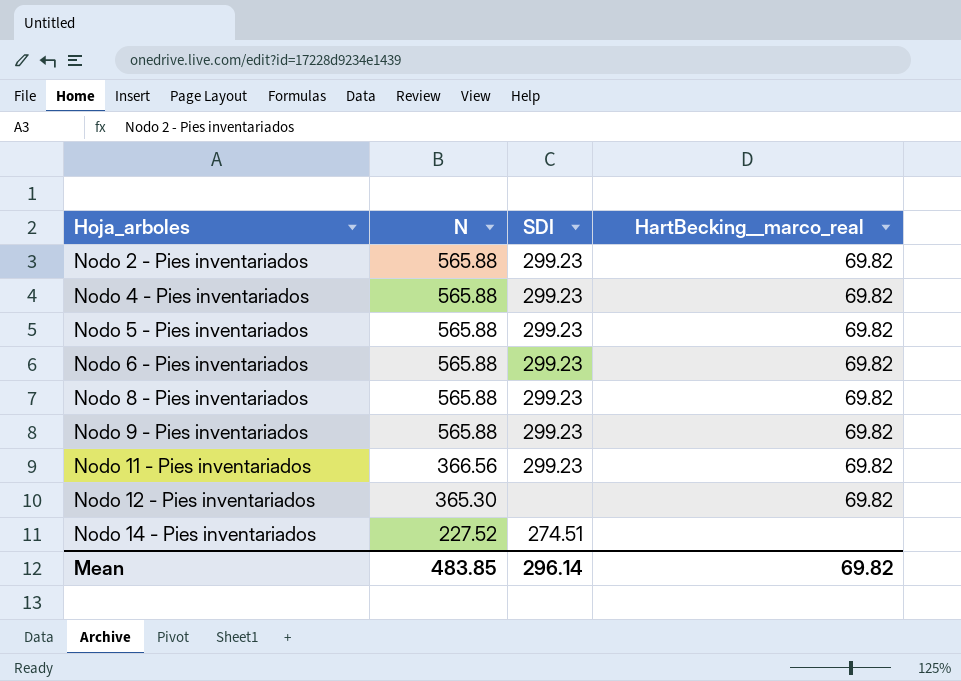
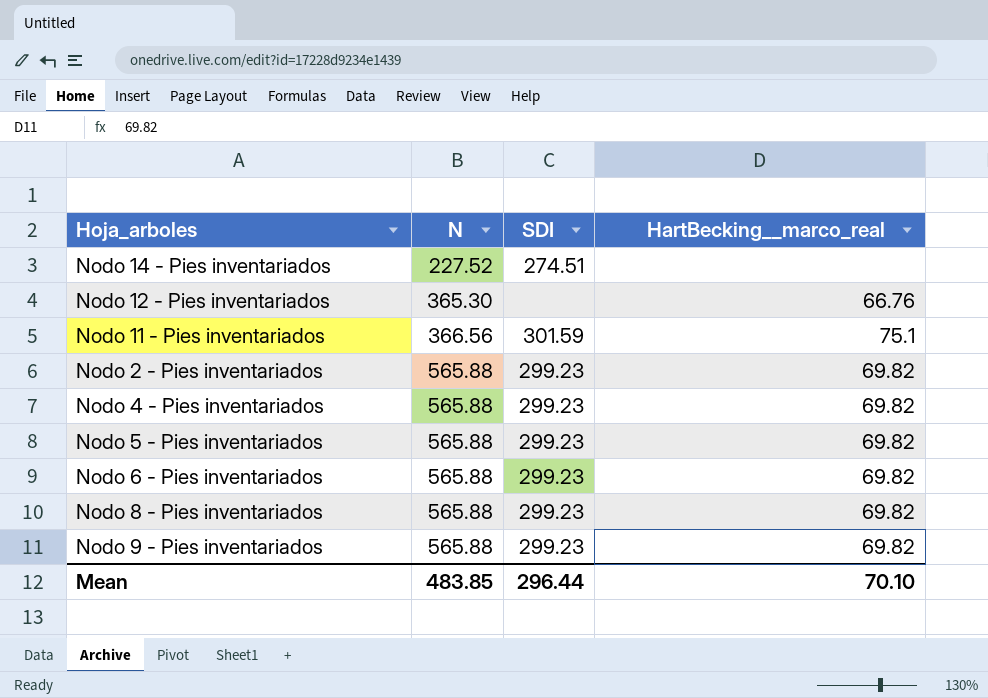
row order: Hoja_arboles ascending -> N ascending
Nodo 12 - Pies inventariados | HartBecking__marco_real: 69.82 -> 66.76
Nodo 11 - Pies inventariados | SDI: 299.23 -> 301.59
Nodo 11 - Pies inventariados | HartBecking__marco_real: 69.82 -> 75.1
Mean | SDI: 296.14 -> 296.44
Mean | HartBecking__marco_real: 69.82 -> 70.10

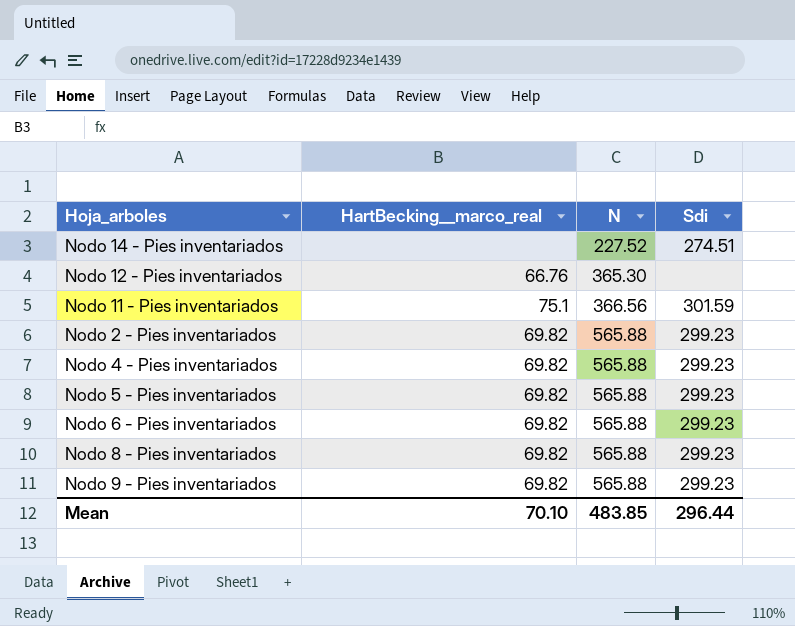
column HartBecking__marco_real | position: 4 -> 2
column name: SDI -> Sdi

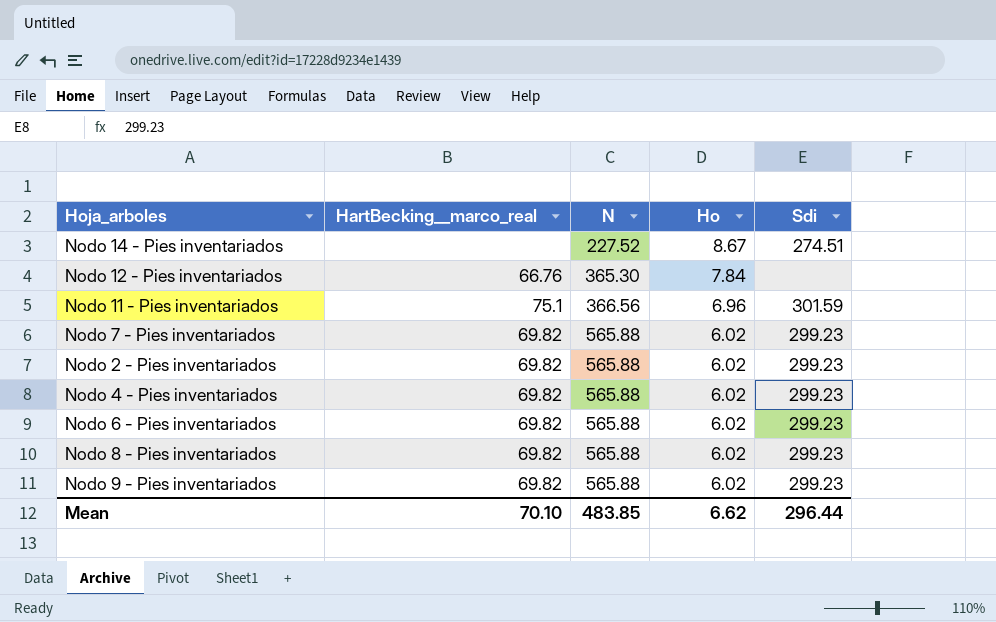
column Ho | position: none -> 4
row Nodo 5 - Pies inventariados: 69.82 | 565.88 | 299.23 -> none
row Nodo 7 - Pies inventariados: none -> 69.82 | 565.88 | 6.02 | 299.23

